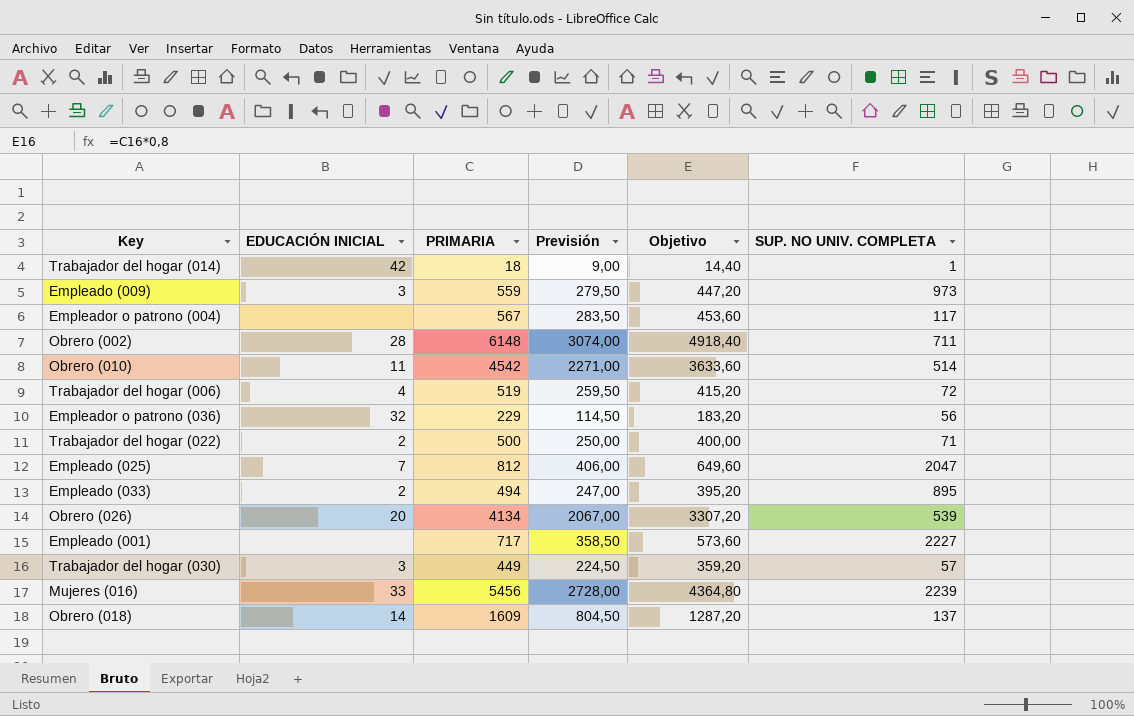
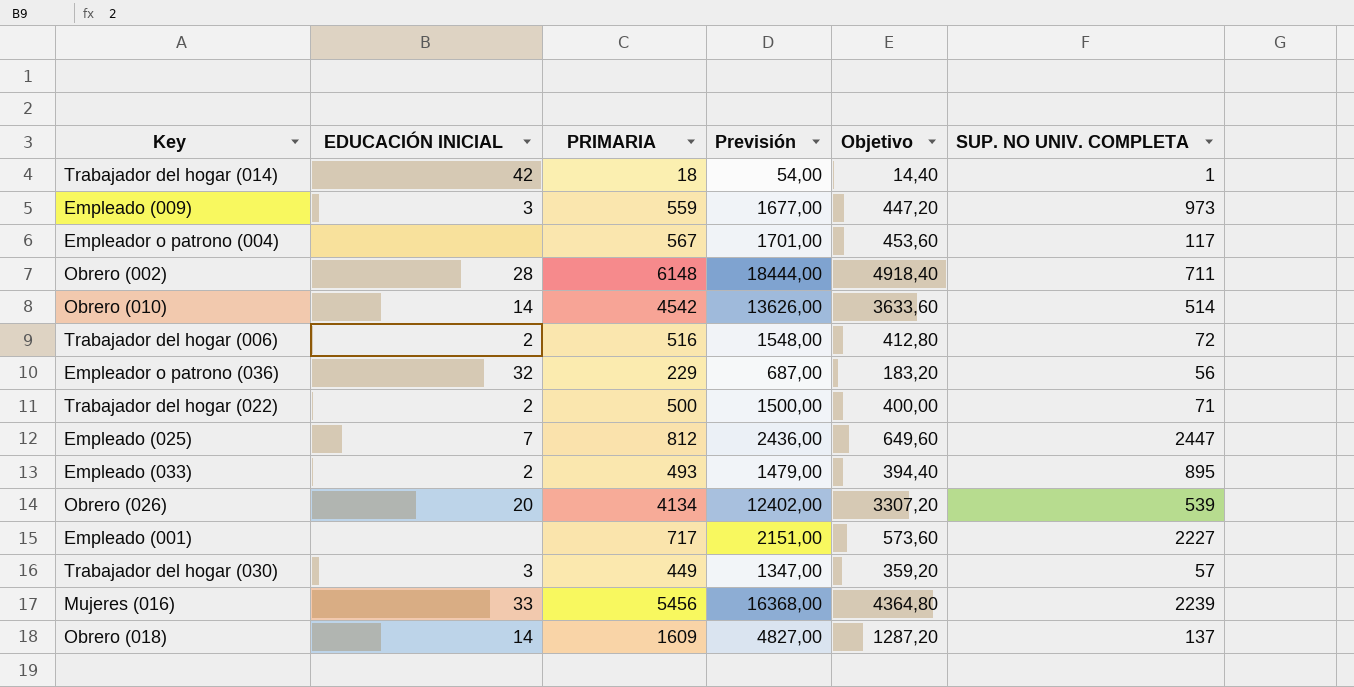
column Previsión | formula: [PRIMARIA] * 0,5 -> [PRIMARIA] * 3
Obrero (010) | EDUCACIÓN INICIAL: 11 -> 14
Trabajador del hogar (006) | EDUCACIÓN INICIAL: 4 -> 2
Trabajador del hogar (006) | PRIMARIA: 519 -> 516
Trabajador del hogar (006) | Objetivo: 415,20 -> 412,80
Empleado (025) | SUP. NO UNIV. COMPLETA: 2047 -> 2447
Empleado (033) | PRIMARIA: 494 -> 493
Empleado (033) | Objetivo: 395,20 -> 394,40

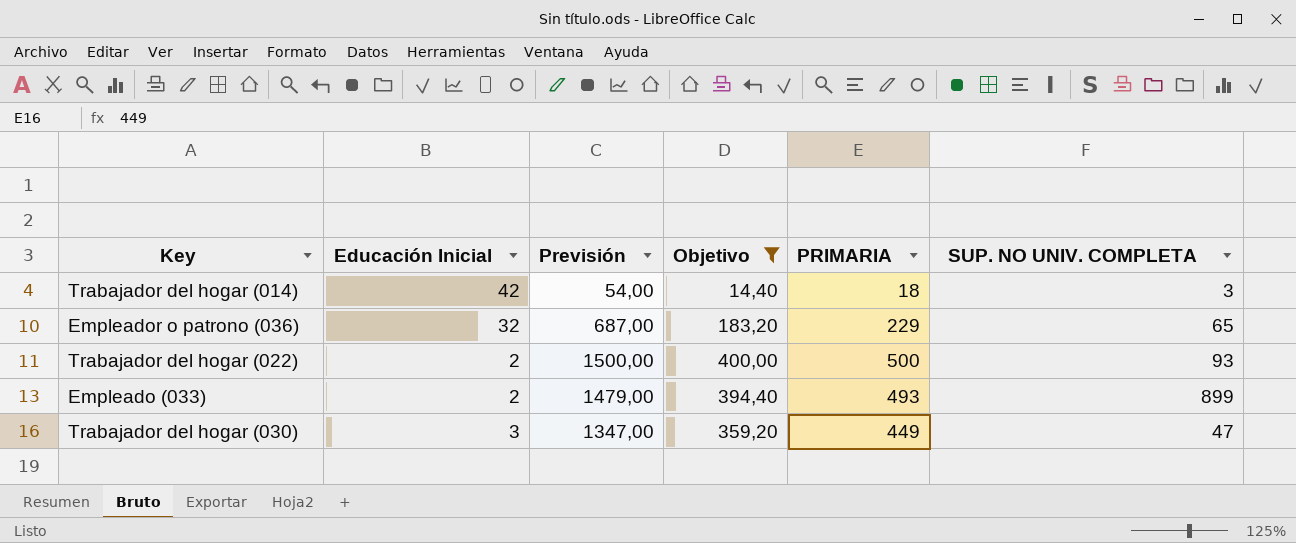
filter: none -> Objetivo <= 400,00
column name: EDUCACIÓN INICIAL -> Educación Inicial
column PRIMARIA | position: 3 -> 5
Trabajador del hogar (014) | SUP. NO UNIV. COMPLETA: 1 -> 3
Empleador o patrono (036) | SUP. NO UNIV. COMPLETA: 56 -> 65
Trabajador del hogar (022) | SUP. NO UNIV. COMPLETA: 71 -> 93
Empleado (033) | SUP. NO UNIV. COMPLETA: 895 -> 899
Trabajador del hogar (030) | SUP. NO UNIV. COMPLETA: 57 -> 47

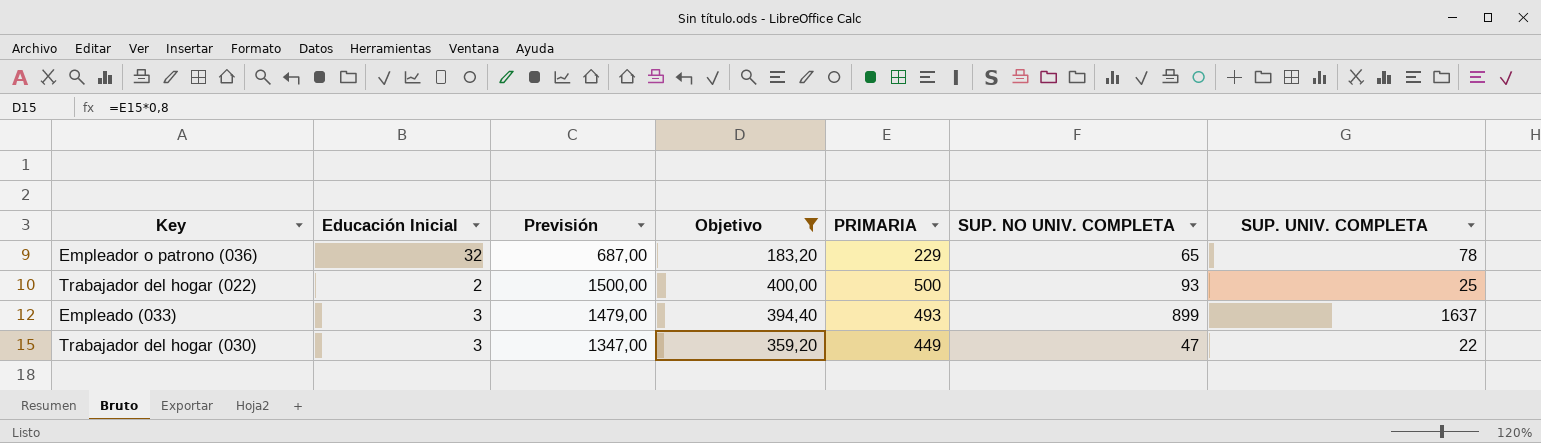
column SUP. UNIV. COMPLETA | position: none -> 7
row Trabajador del hogar (014): 42 | 54,00 | 14,40 | 18 | 3 -> none
Empleado (033) | Educación Inicial: 2 -> 3

